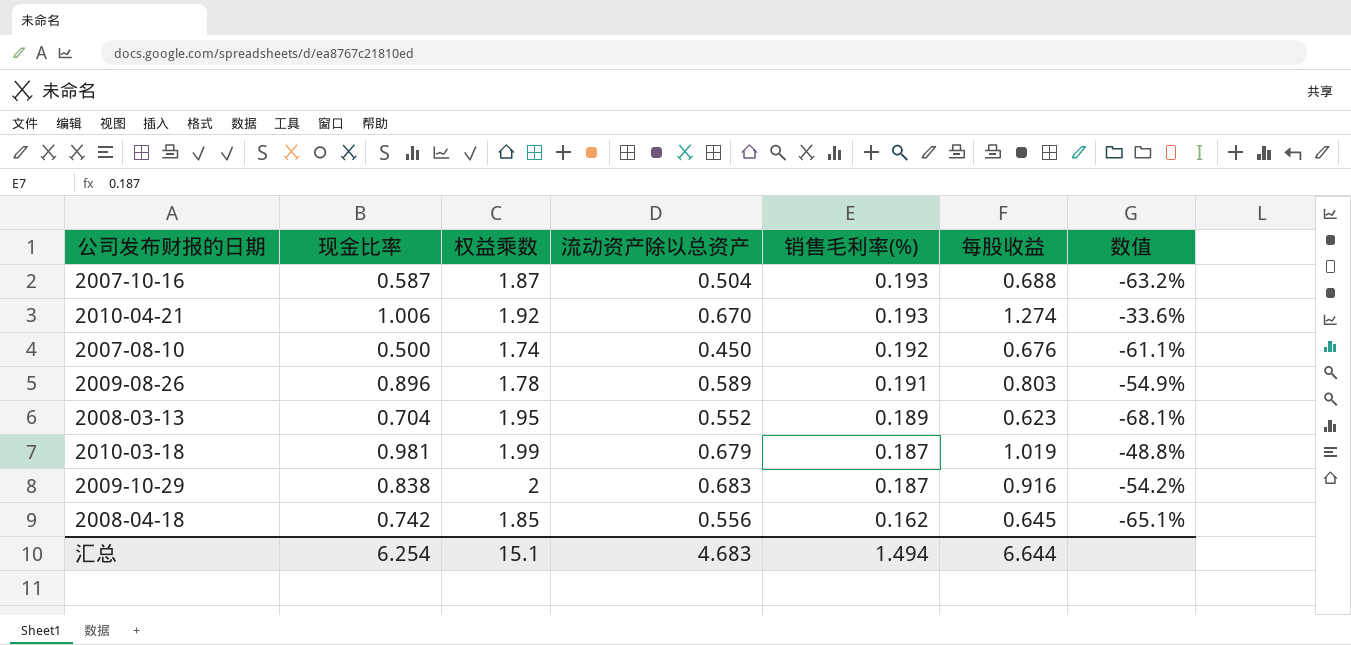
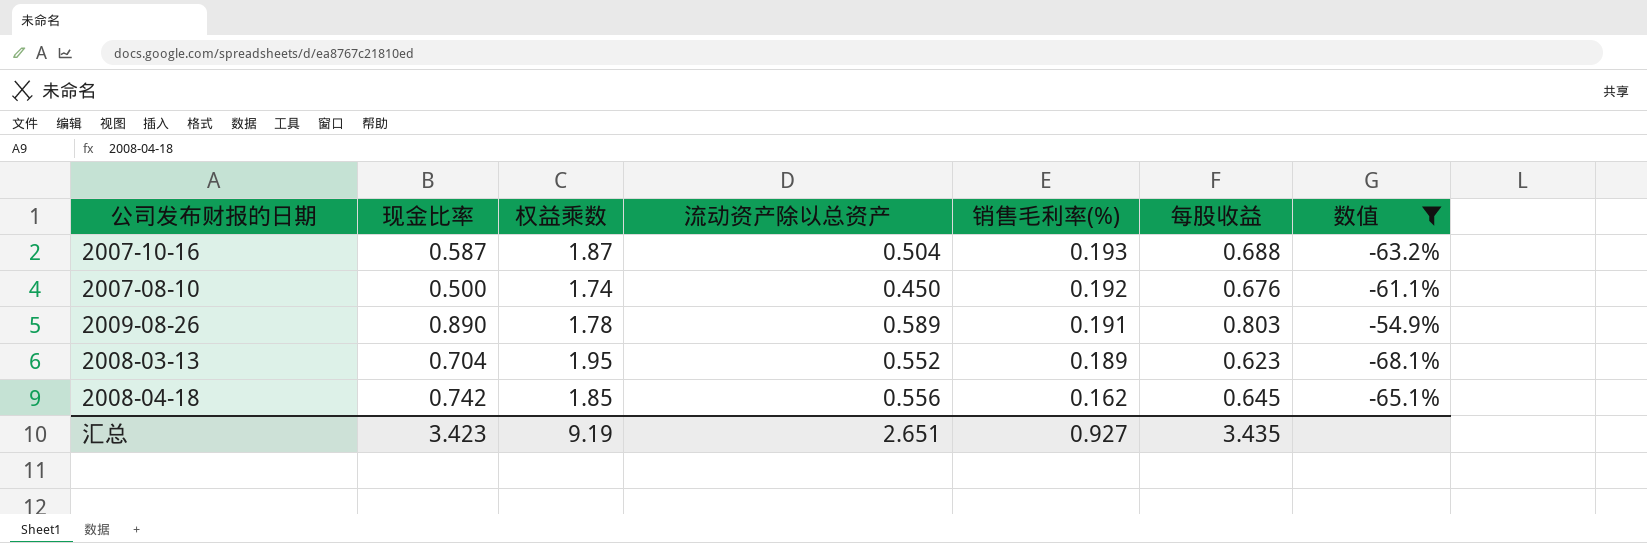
filter: none -> 数值 <= -54.9%
2009-08-26 | 现金比率: 0.896 -> 0.890
汇总 | 现金比率: 6.254 -> 3.423
汇总 | 权益乘数: 15.1 -> 9.19
汇总 | 流动资产除以总资产: 4.683 -> 2.651
汇总 | 销售毛利率(%): 1.494 -> 0.927
汇总 | 每股收益: 6.644 -> 3.435

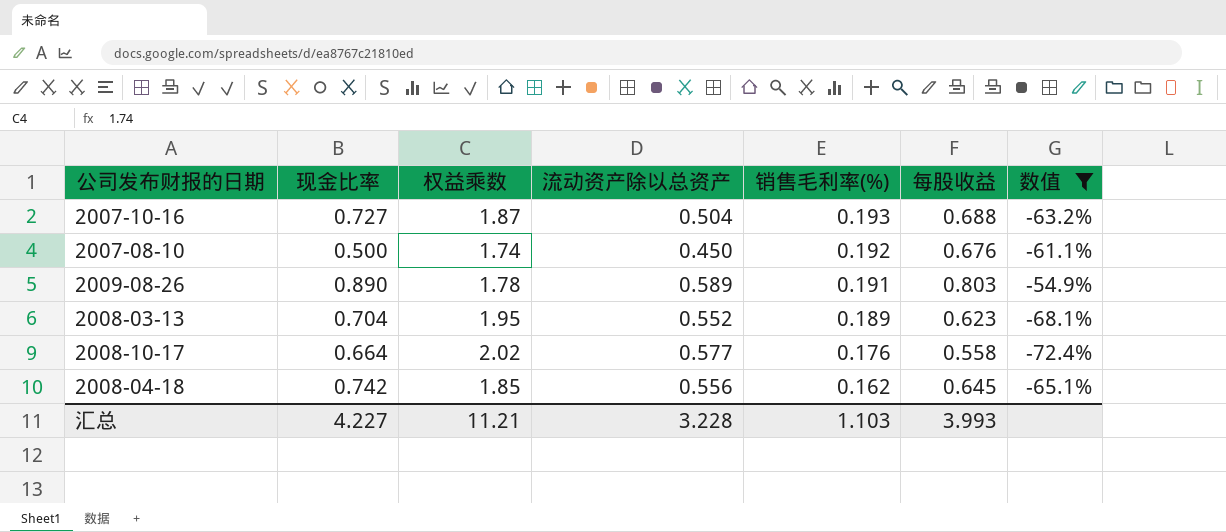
2007-10-16 | 现金比率: 0.587 -> 0.727
row 2008-10-17: none -> 0.664 | 2.02 | 0.577 | 0.176 | 0.558 | -72.4%
汇总 | 现金比率: 3.423 -> 4.227
汇总 | 权益乘数: 9.19 -> 11.21
汇总 | 流动资产除以总资产: 2.651 -> 3.228
汇总 | 销售毛利率(%): 0.927 -> 1.103
汇总 | 每股收益: 3.435 -> 3.993

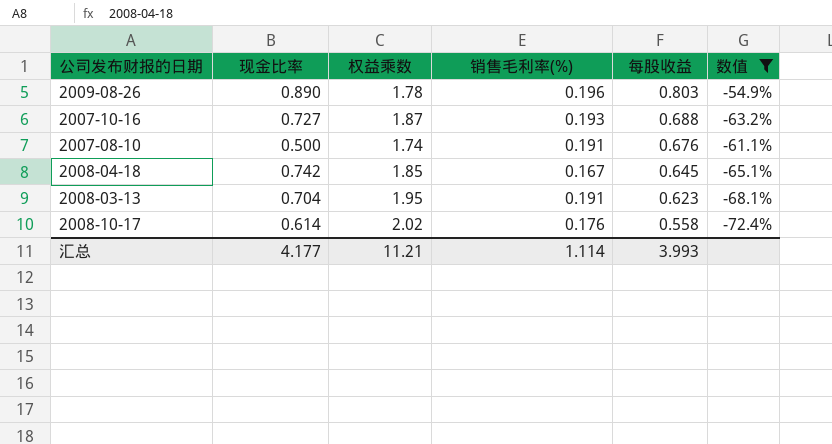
row order: 销售毛利率(%) descending -> 每股收益 descending
column 流动资产除以总资产 | position: 4 -> none
2009-08-26 | 销售毛利率(%): 0.191 -> 0.196
2007-08-10 | 销售毛利率(%): 0.192 -> 0.191
2008-04-18 | 销售毛利率(%): 0.162 -> 0.167
2008-03-13 | 销售毛利率(%): 0.189 -> 0.191
2008-10-17 | 现金比率: 0.664 -> 0.614
汇总 | 现金比率: 4.227 -> 4.177
汇总 | 销售毛利率(%): 1.103 -> 1.114

